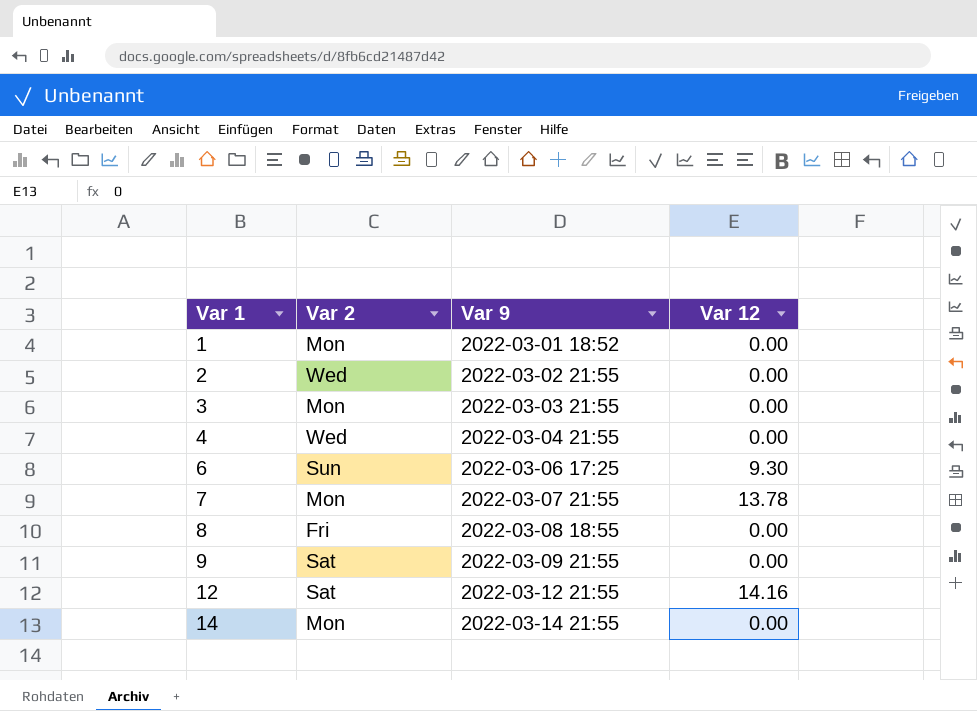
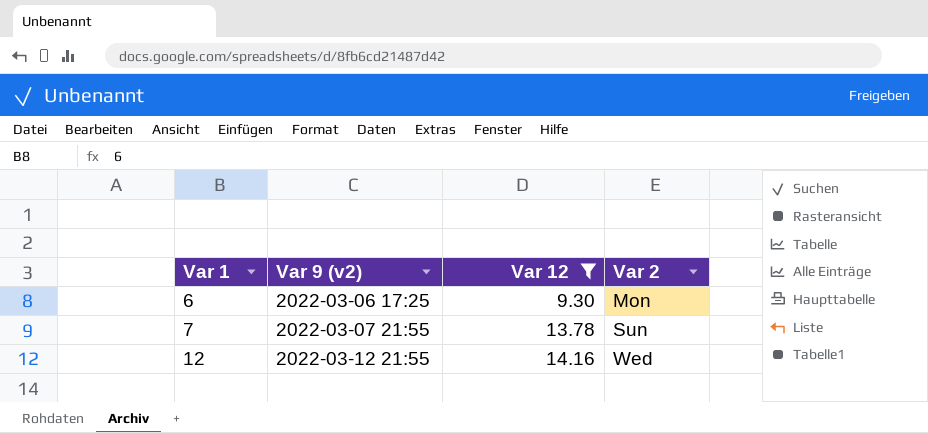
filter: none -> Var 12 != 0.00
column name: Var 9 -> Var 9 (v2)
column Var 2 | position: 2 -> 4
6 | Var 2: Sun -> Mon
7 | Var 2: Mon -> Sun
12 | Var 2: Sat -> Wed

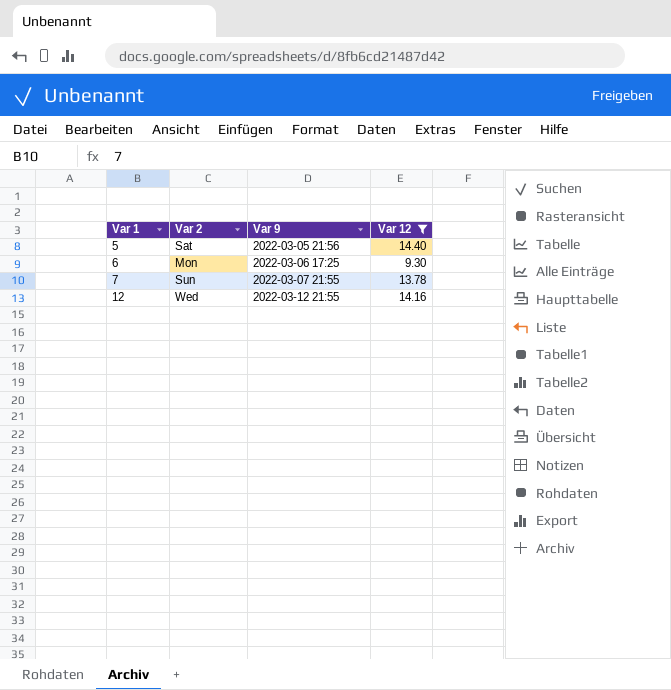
column Var 2 | position: 4 -> 2
column name: Var 9 (v2) -> Var 9
row 5: none -> Sat | 2022-03-05 21:56 | 14.40

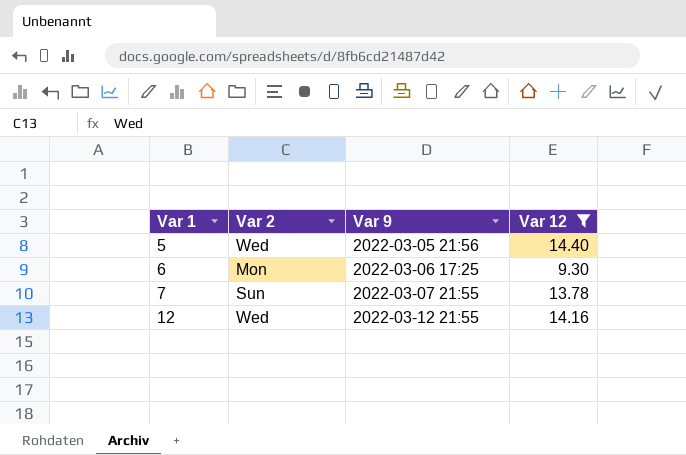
5 | Var 2: Sat -> Wed

